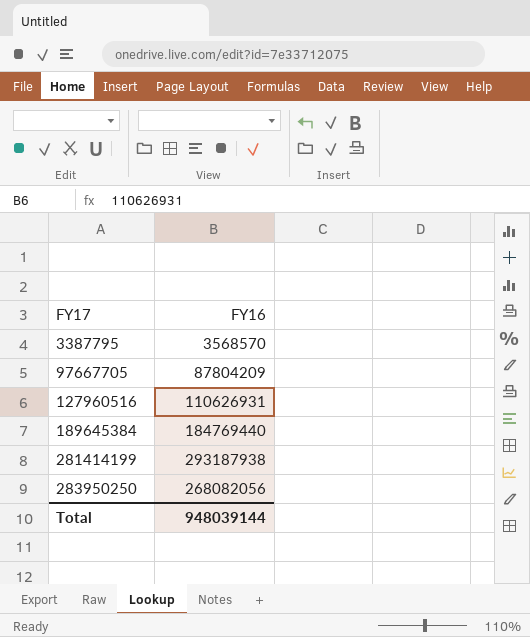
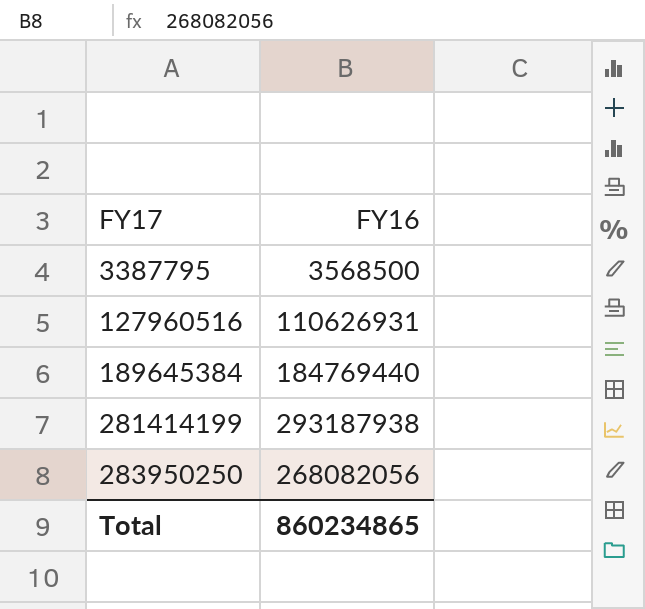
row 97667705: 87804209 -> none
3387795 | FY16: 3568570 -> 3568500
Total | FY16: 948039144 -> 860234865

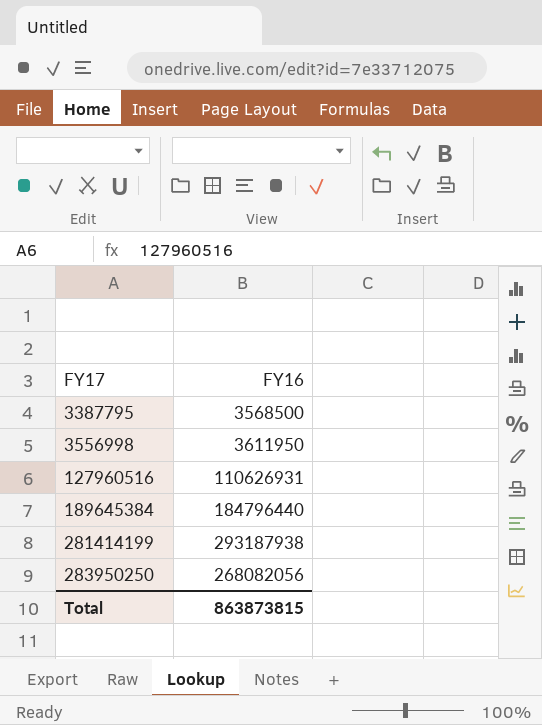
row 3556998: none -> 3611950
189645384 | FY16: 184769440 -> 184796440
Total | FY16: 860234865 -> 863873815

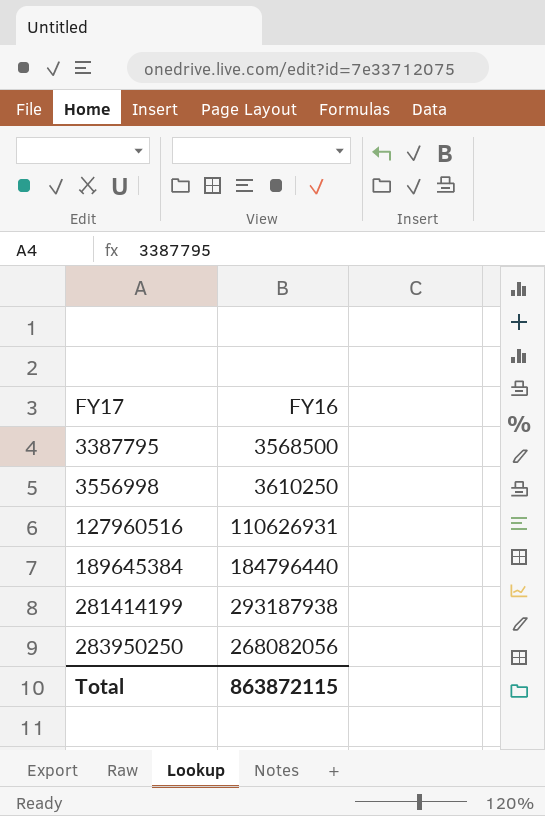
3556998 | FY16: 3611950 -> 3610250
Total | FY16: 863873815 -> 863872115

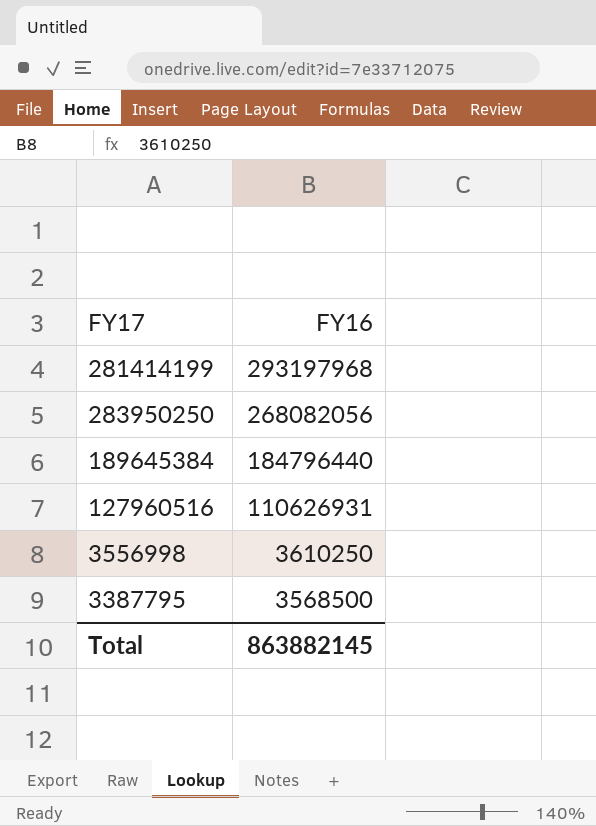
row order: FY17 ascending -> FY16 descending
281414199 | FY16: 293187938 -> 293197968
Total | FY16: 863872115 -> 863882145

